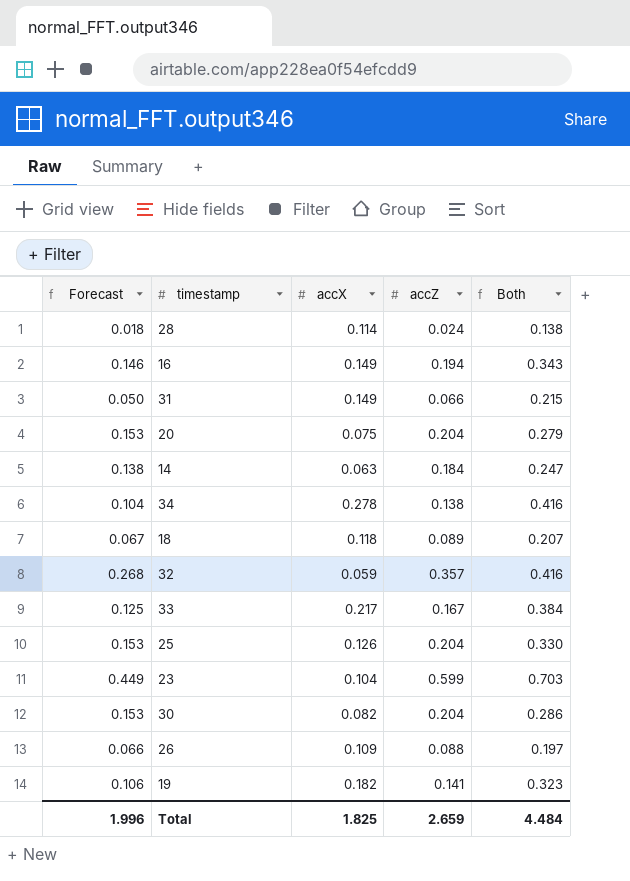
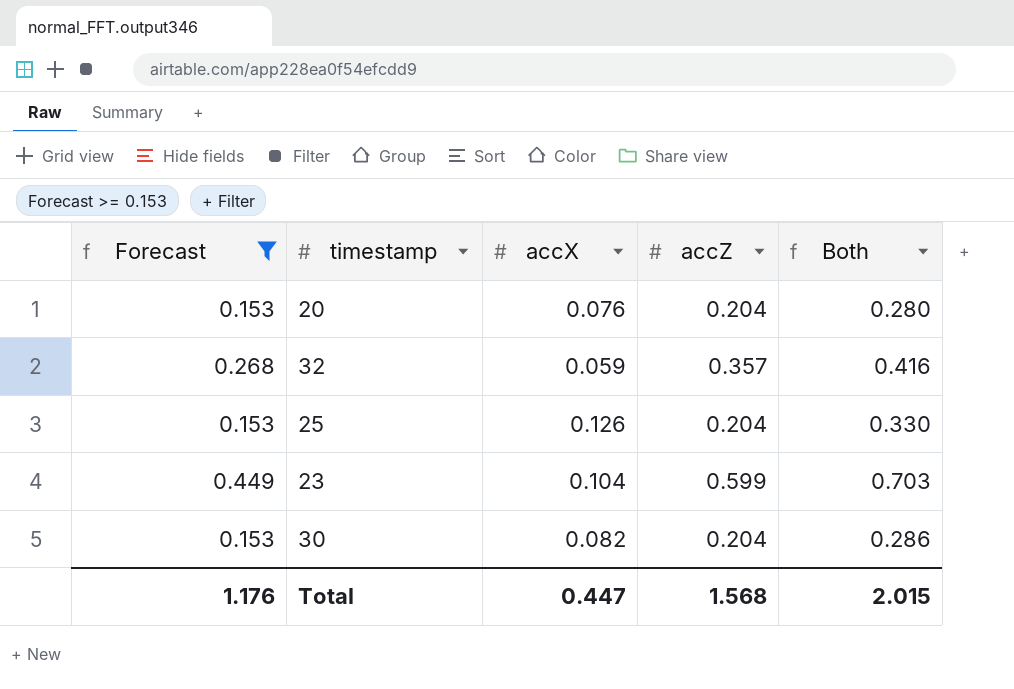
filter: none -> Forecast >= 0.153
20 | accX: 0.075 -> 0.076
20 | Both: 0.279 -> 0.280
Total | Forecast: 1.996 -> 1.176
Total | accX: 1.825 -> 0.447
Total | accZ: 2.659 -> 1.568
Total | Both: 4.484 -> 2.015

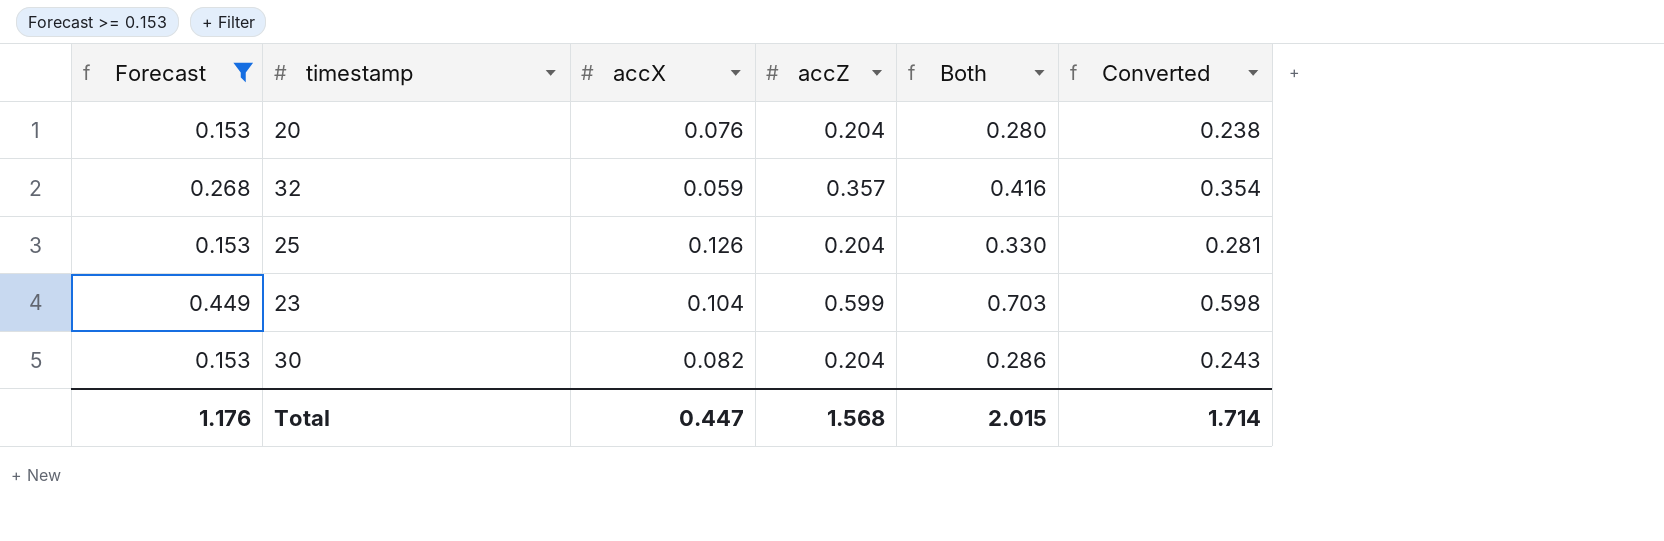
column Converted | formula: none -> [Both] * 0.85

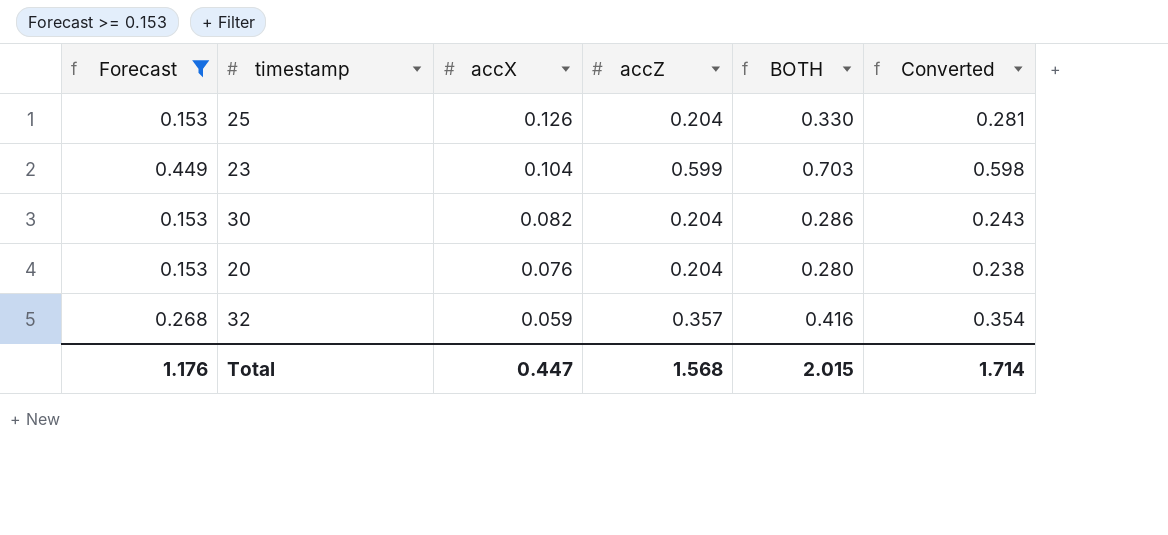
row order: none -> accX descending
column name: Both -> BOTH

